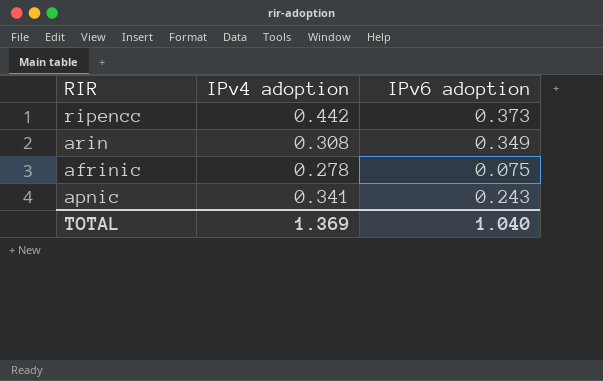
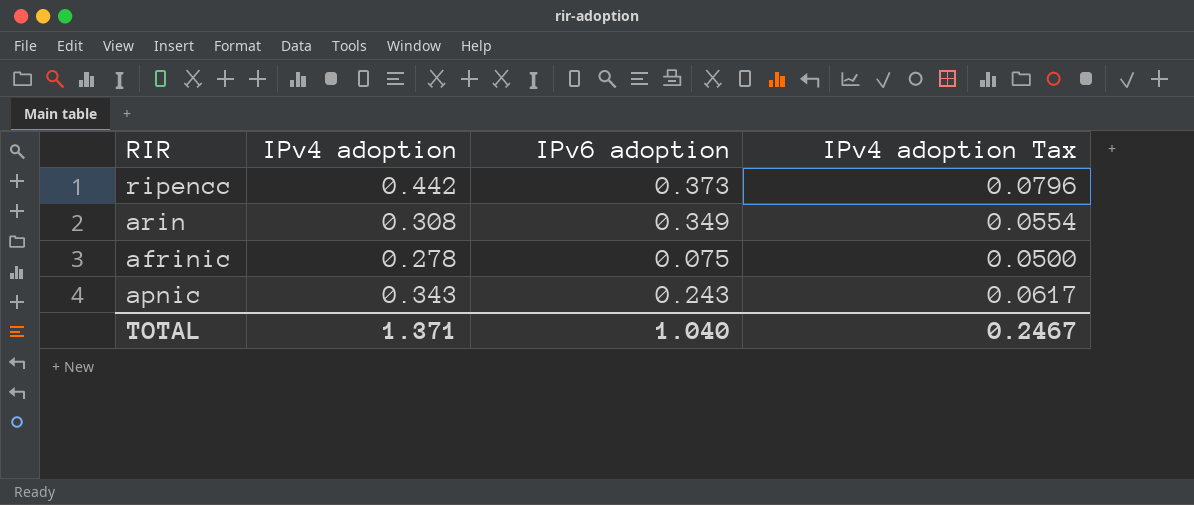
column IPv4 adoption Tax | formula: none -> [IPv4 adoption] * 0.18
apnic | IPv4 adoption: 0.341 -> 0.343
TOTAL | IPv4 adoption: 1.369 -> 1.371

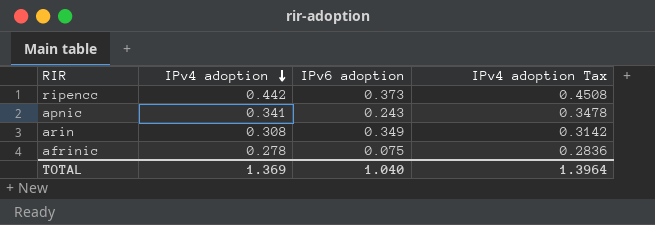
row order: none -> IPv4 adoption descending
column IPv4 adoption Tax | formula: [IPv4 adoption] * 0.18 -> [IPv4 adoption] * 1.02
apnic | IPv4 adoption: 0.343 -> 0.341
TOTAL | IPv4 adoption: 1.371 -> 1.369
TOTAL | IPv4 adoption Tax: 0.2467 -> 1.3964

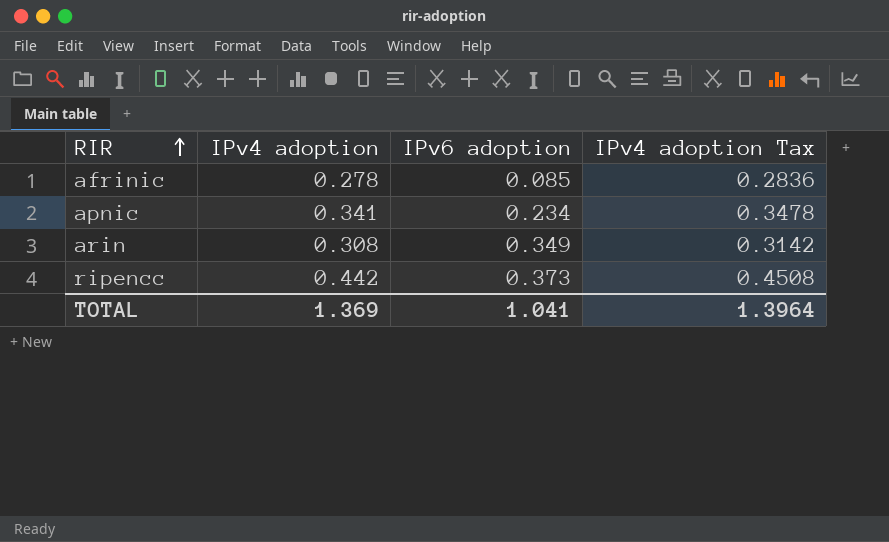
row order: IPv4 adoption descending -> RIR ascending
afrinic | IPv6 adoption: 0.075 -> 0.085
apnic | IPv6 adoption: 0.243 -> 0.234
TOTAL | IPv6 adoption: 1.040 -> 1.041

